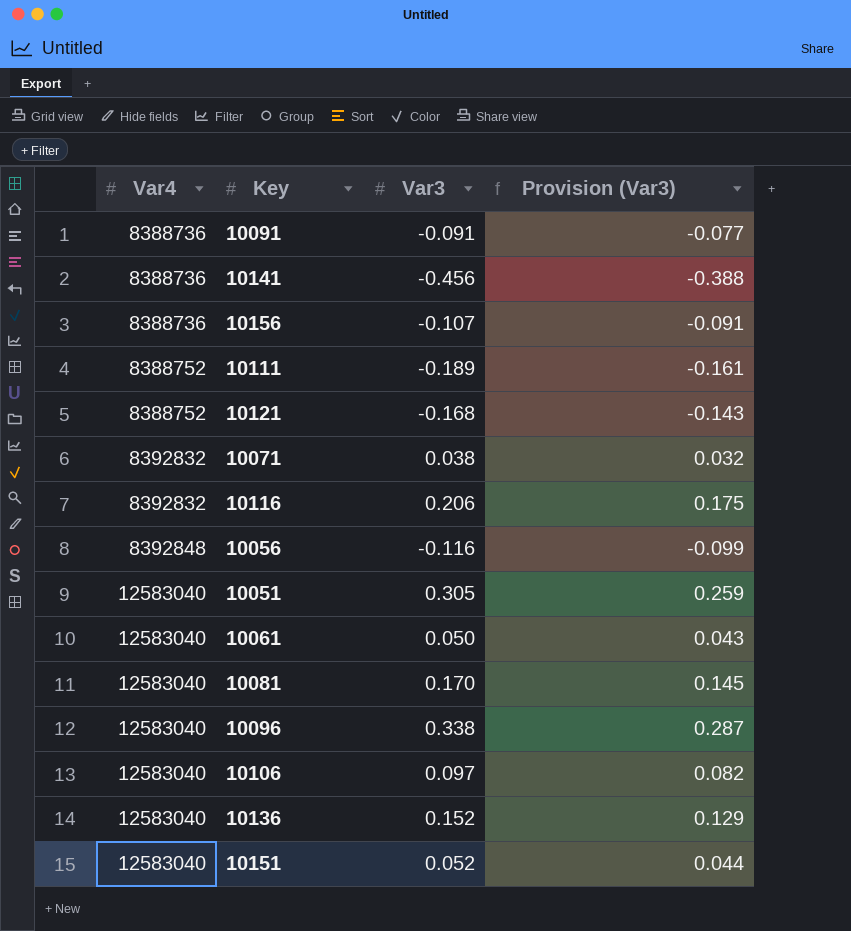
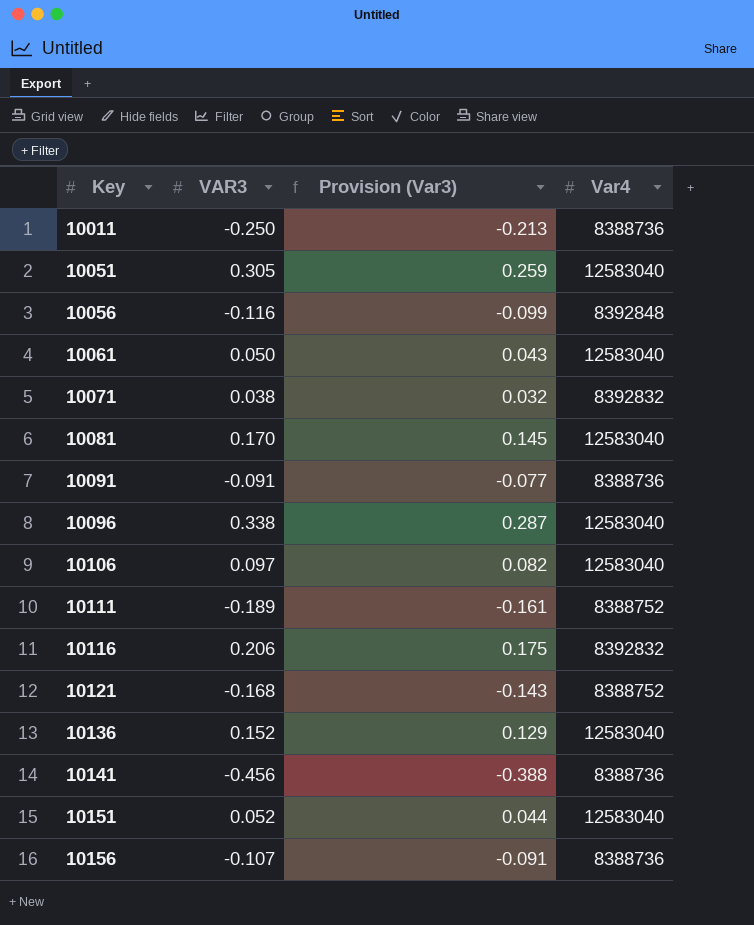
row order: Var4 ascending -> Key ascending
column name: Var3 -> VAR3
column Var4 | position: 1 -> 4
row 10011: none -> -0.250 | -0.213 | 8388736

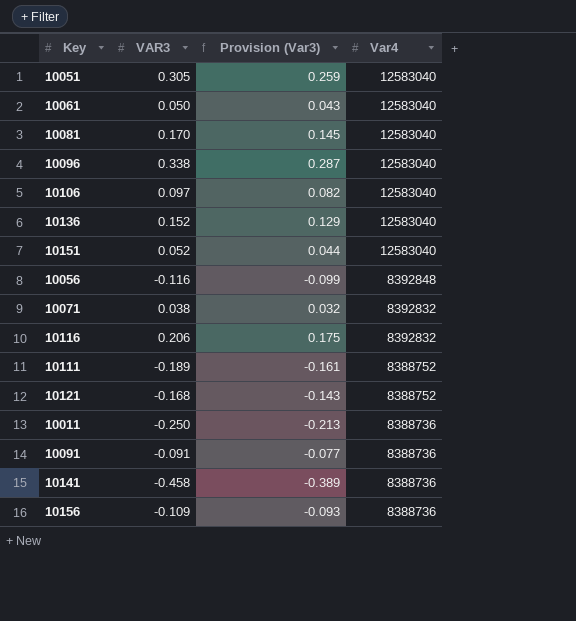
row order: Key ascending -> Var4 descending
10141 | VAR3: -0.456 -> -0.458
10141 | Provision (Var3): -0.388 -> -0.389
10156 | VAR3: -0.107 -> -0.109
10156 | Provision (Var3): -0.091 -> -0.093

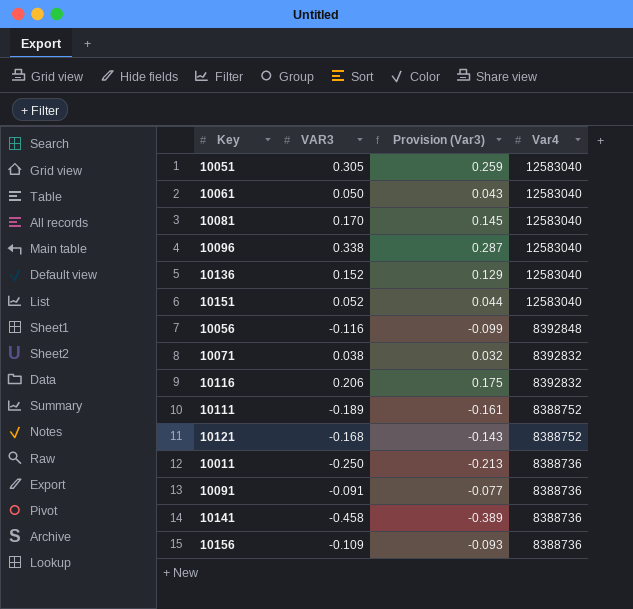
row 10106: 0.097 | 0.082 | 12583040 -> none

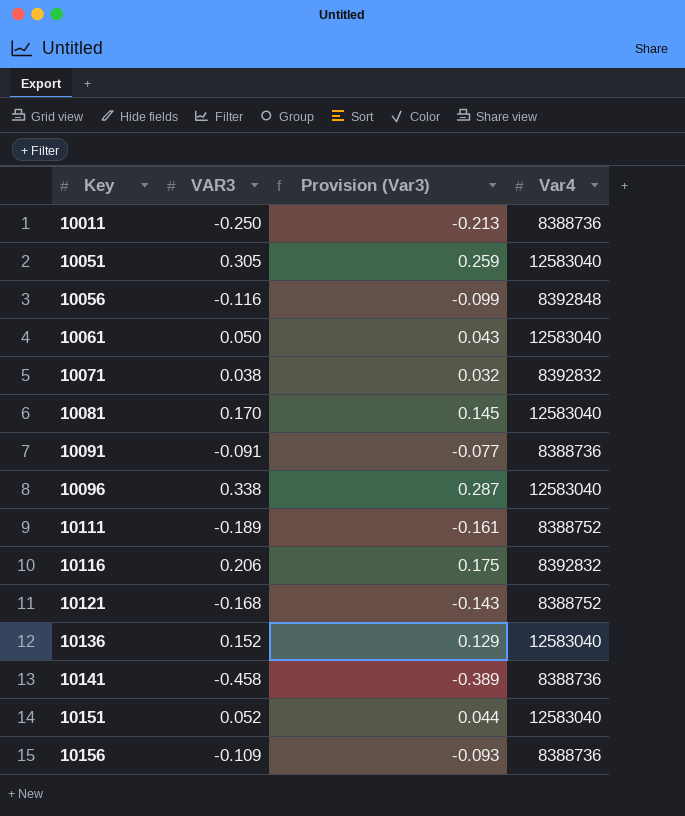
row order: Var4 descending -> Key ascending

